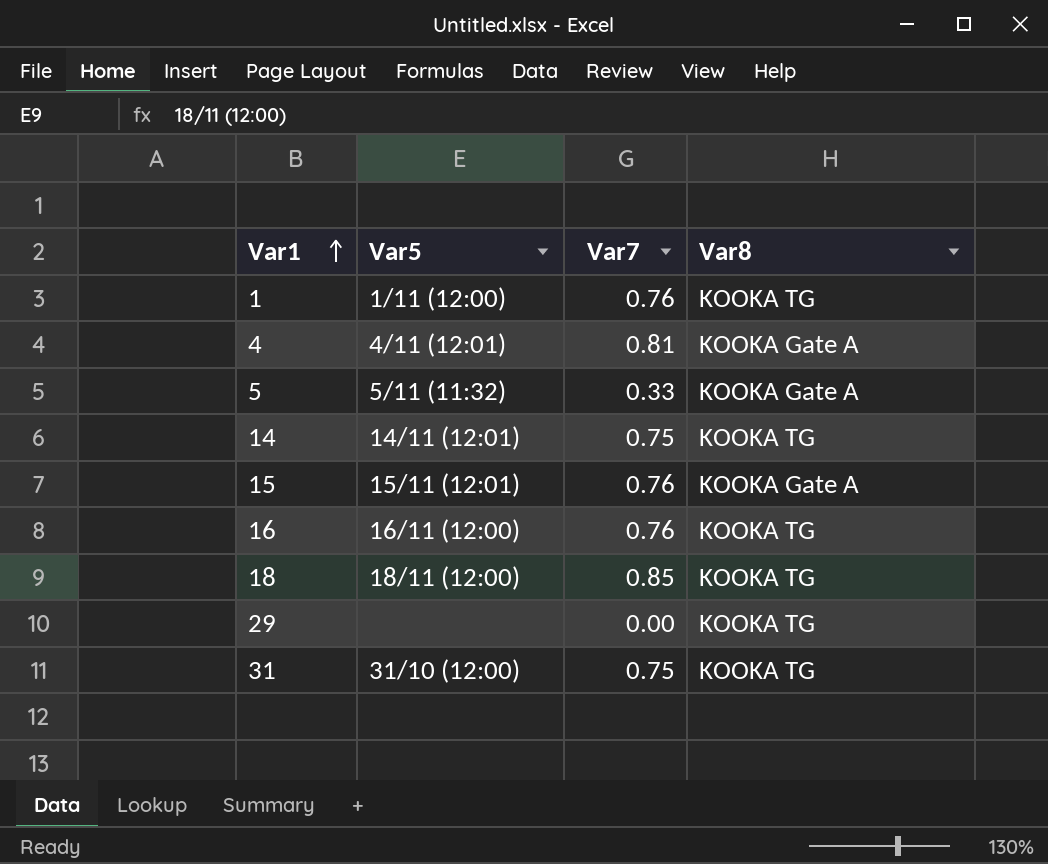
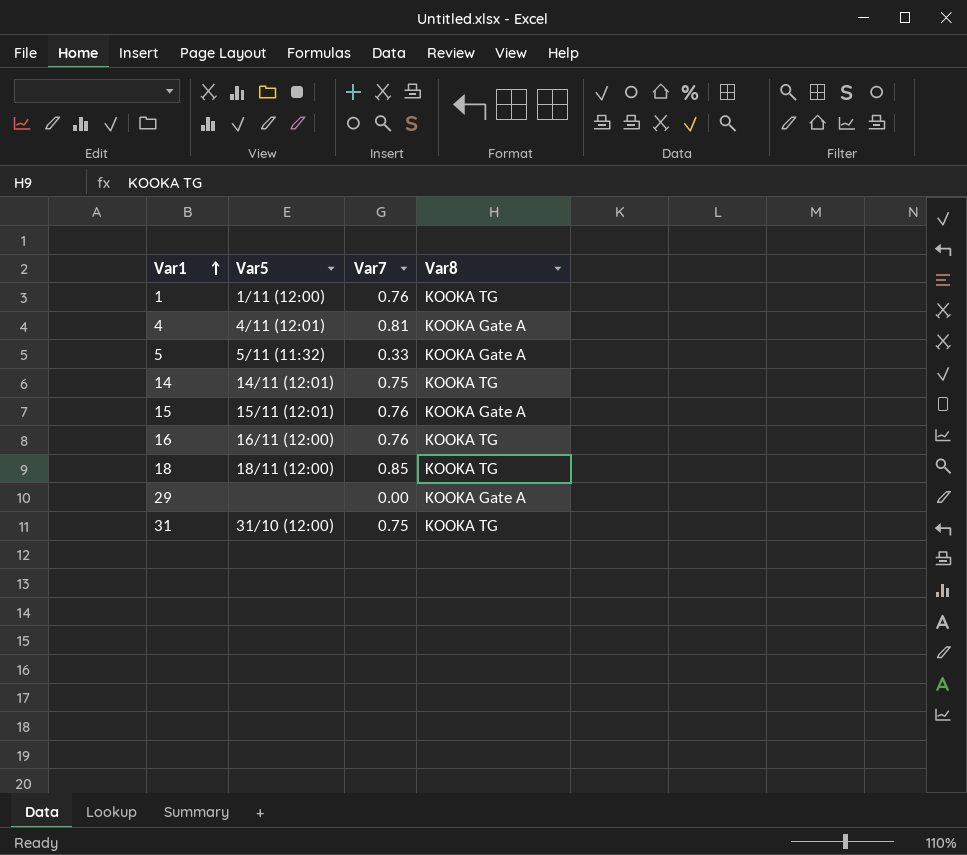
29 | Var8: KOOKA TG -> KOOKA Gate A

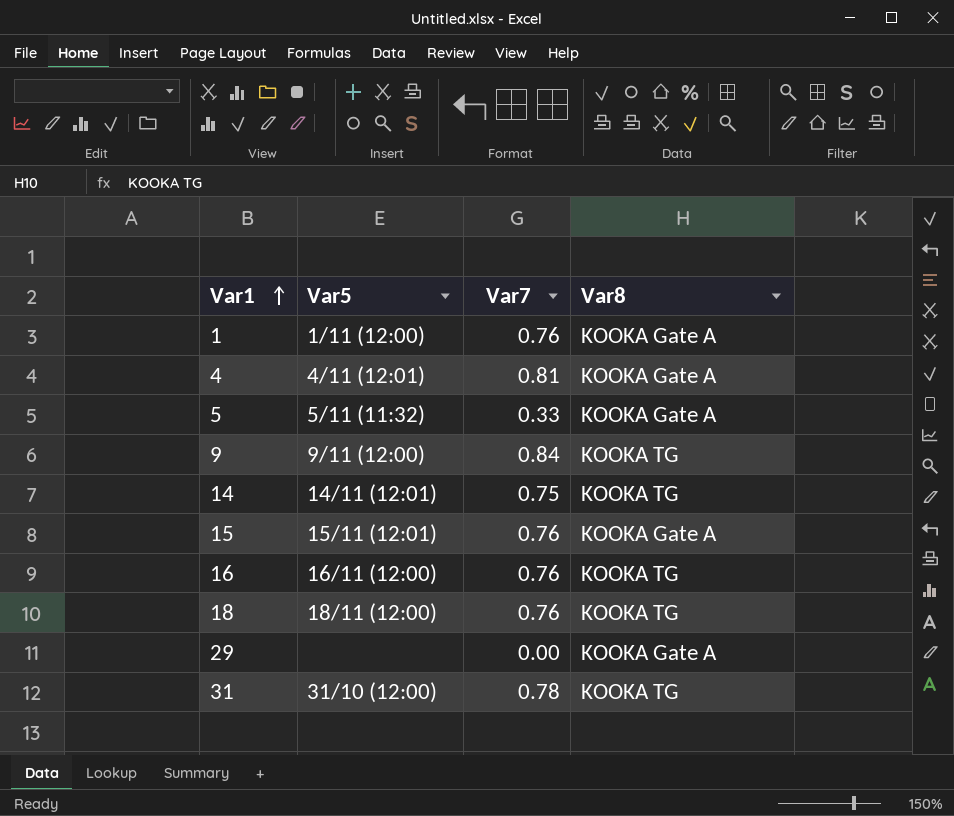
1 | Var8: KOOKA TG -> KOOKA Gate A
row 9: none -> 9/11 (12:00) | 0.84 | KOOKA TG
18 | Var7: 0.85 -> 0.76
31 | Var7: 0.75 -> 0.78

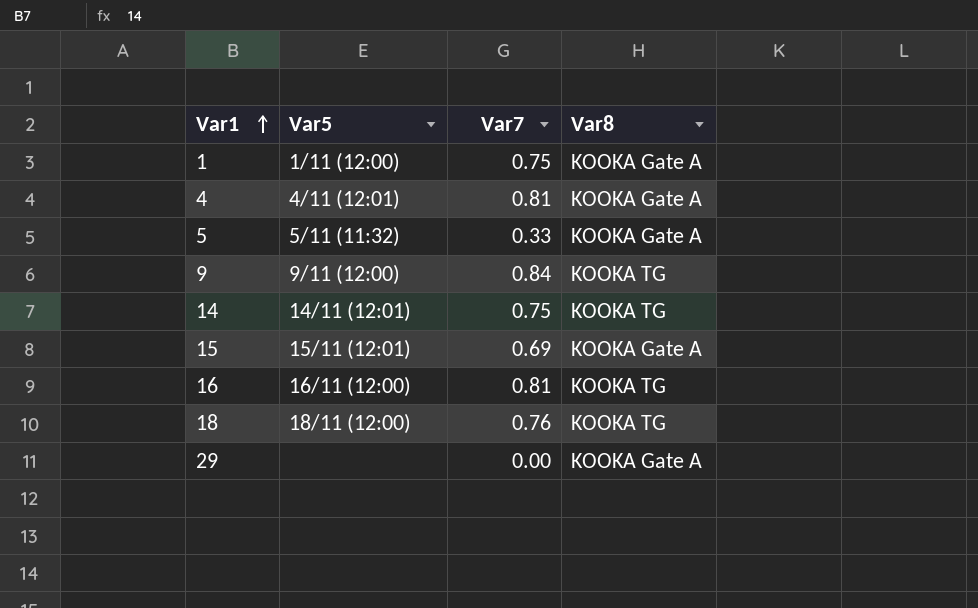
row 31: 31/10 (12:00) | 0.78 | KOOKA TG -> none
1 | Var7: 0.76 -> 0.75
15 | Var7: 0.76 -> 0.69
16 | Var7: 0.76 -> 0.81

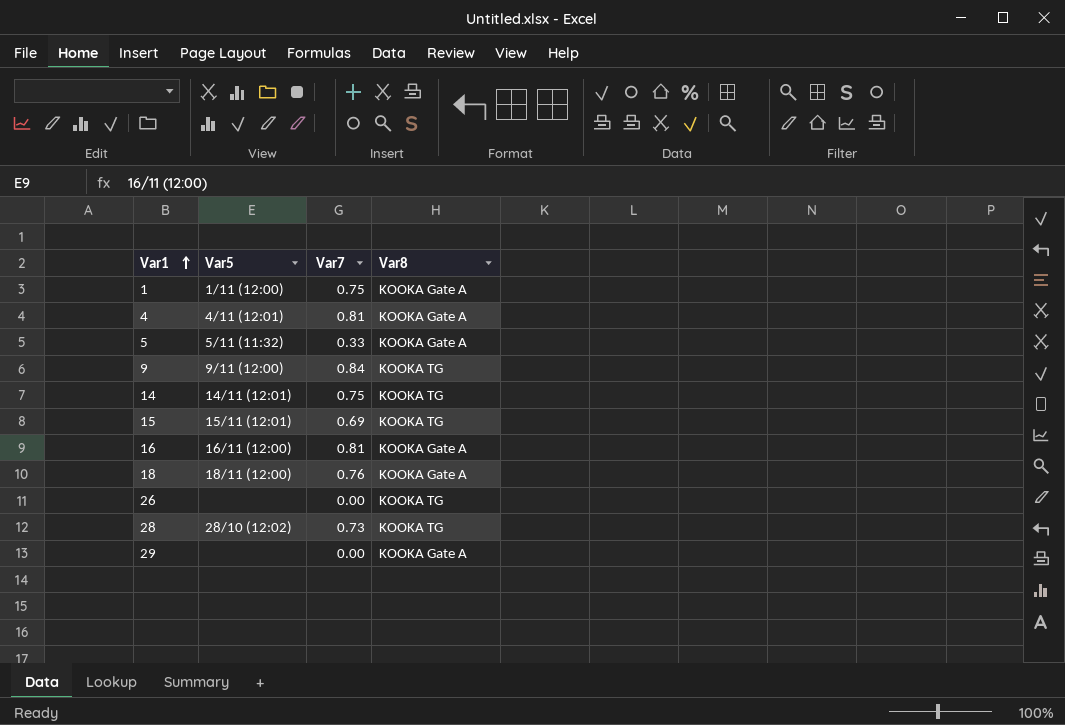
15 | Var8: KOOKA Gate A -> KOOKA TG
16 | Var8: KOOKA TG -> KOOKA Gate A
18 | Var8: KOOKA TG -> KOOKA Gate A
row 26: none -> none | 0.00 | KOOKA TG
row 28: none -> 28/10 (12:02) | 0.73 | KOOKA TG

